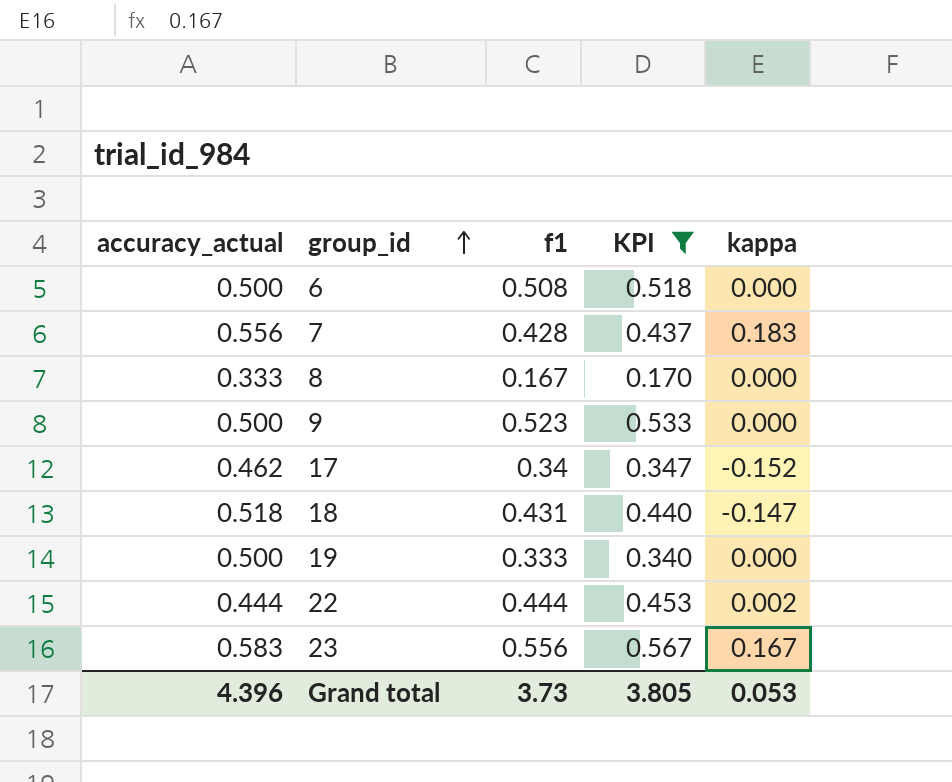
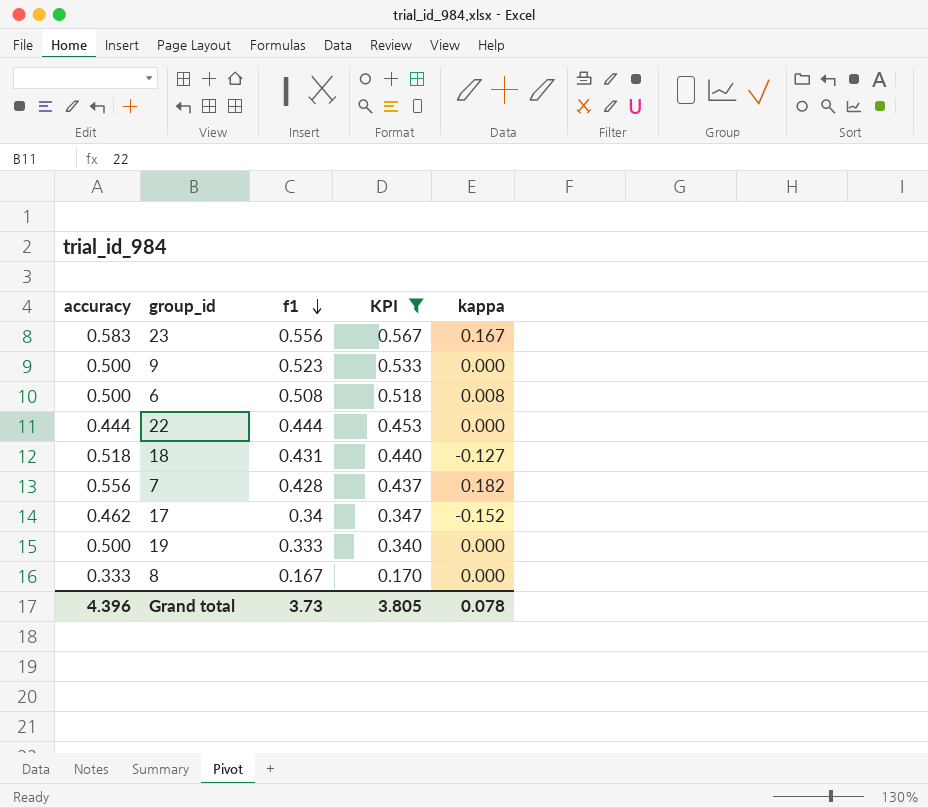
row order: group_id ascending -> f1 descending
column name: accuracy_actual -> accuracy
6 | kappa: 0.000 -> 0.008
22 | kappa: 0.002 -> 0.000
18 | kappa: -0.147 -> -0.127
7 | kappa: 0.183 -> 0.182
Grand total | kappa: 0.053 -> 0.078

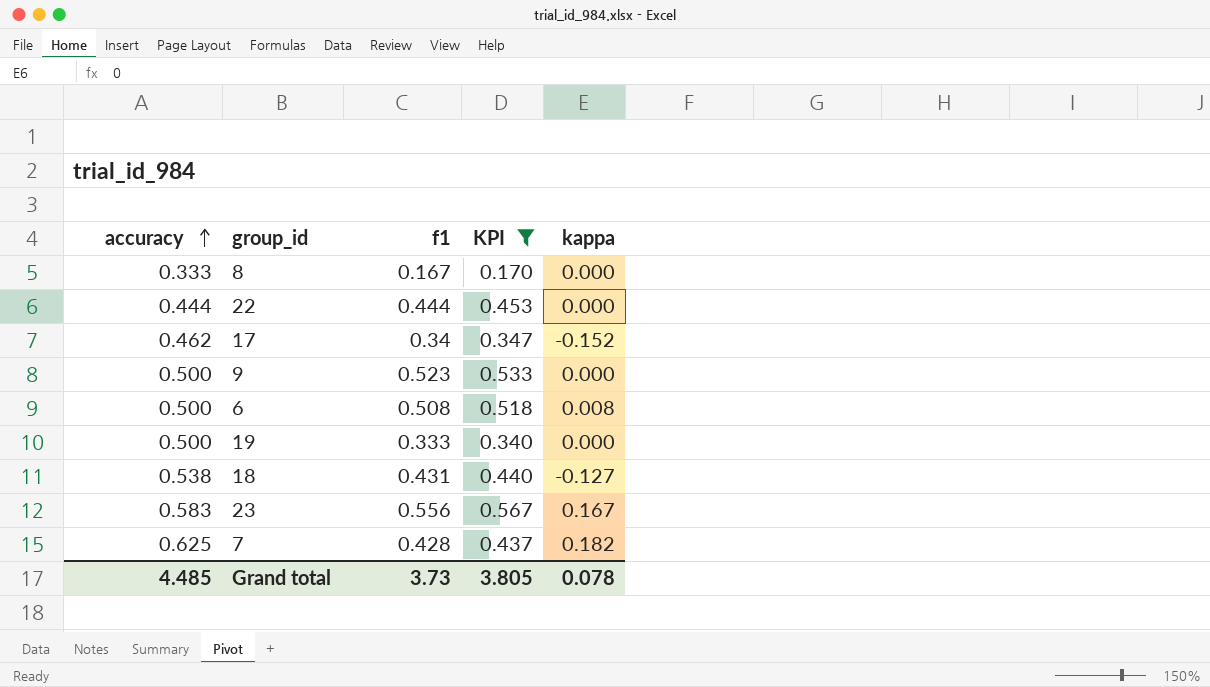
row order: f1 descending -> accuracy ascending
18 | accuracy: 0.518 -> 0.538
7 | accuracy: 0.556 -> 0.625
Grand total | accuracy: 4.396 -> 4.485

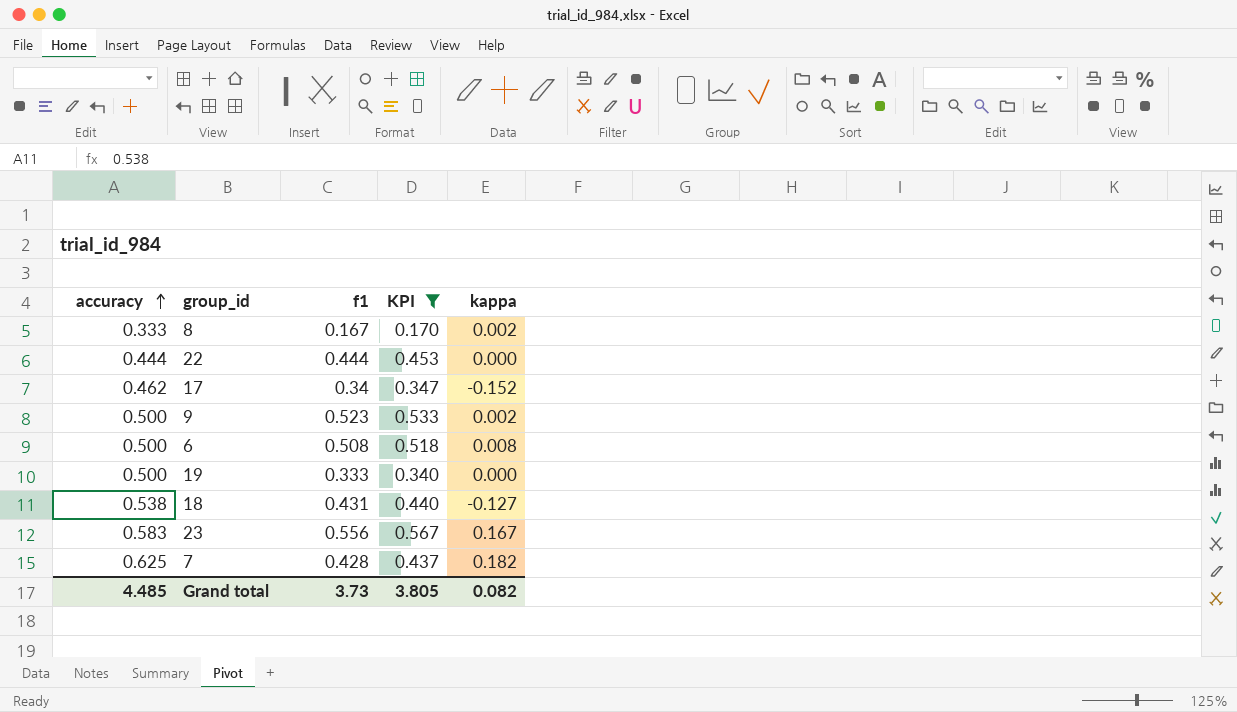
8 | kappa: 0.000 -> 0.002
9 | kappa: 0.000 -> 0.002
Grand total | kappa: 0.078 -> 0.082

